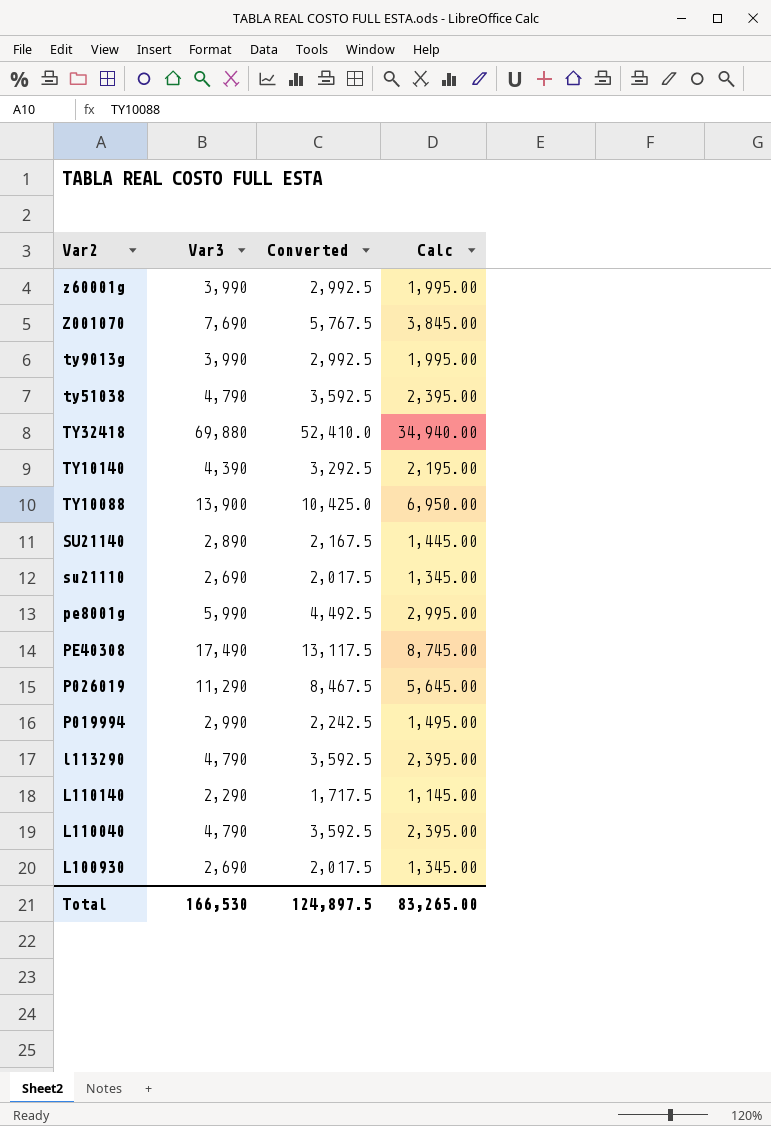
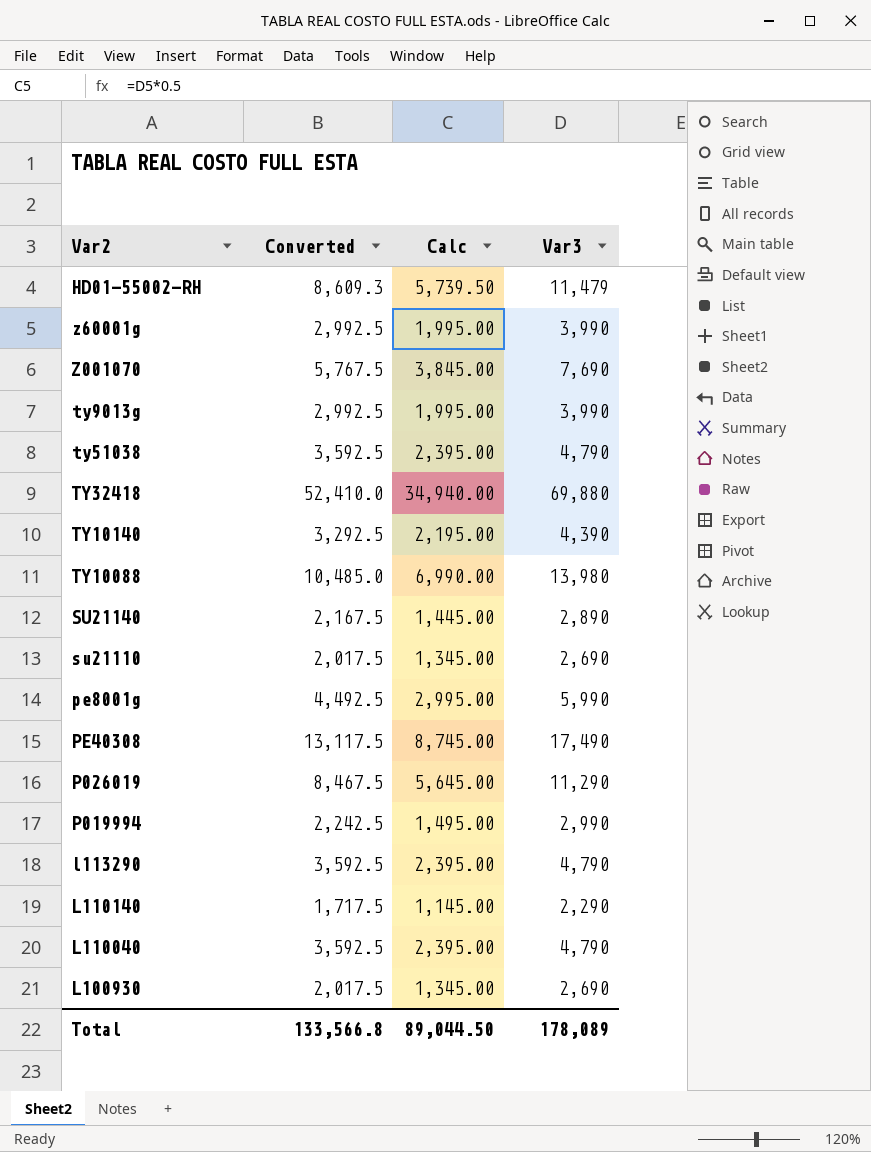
column Var3 | position: 2 -> 4
row HD01-55002-RH: none -> 8,609.3 | 5,739.50 | 11,479
TY10088 | Converted: 10,425.0 -> 10,485.0
TY10088 | Calc: 6,950.00 -> 6,990.00
TY10088 | Var3: 13,900 -> 13,980
Total | Converted: 124,897.5 -> 133,566.8
Total | Calc: 83,265.00 -> 89,044.50
Total | Var3: 166,530 -> 178,089

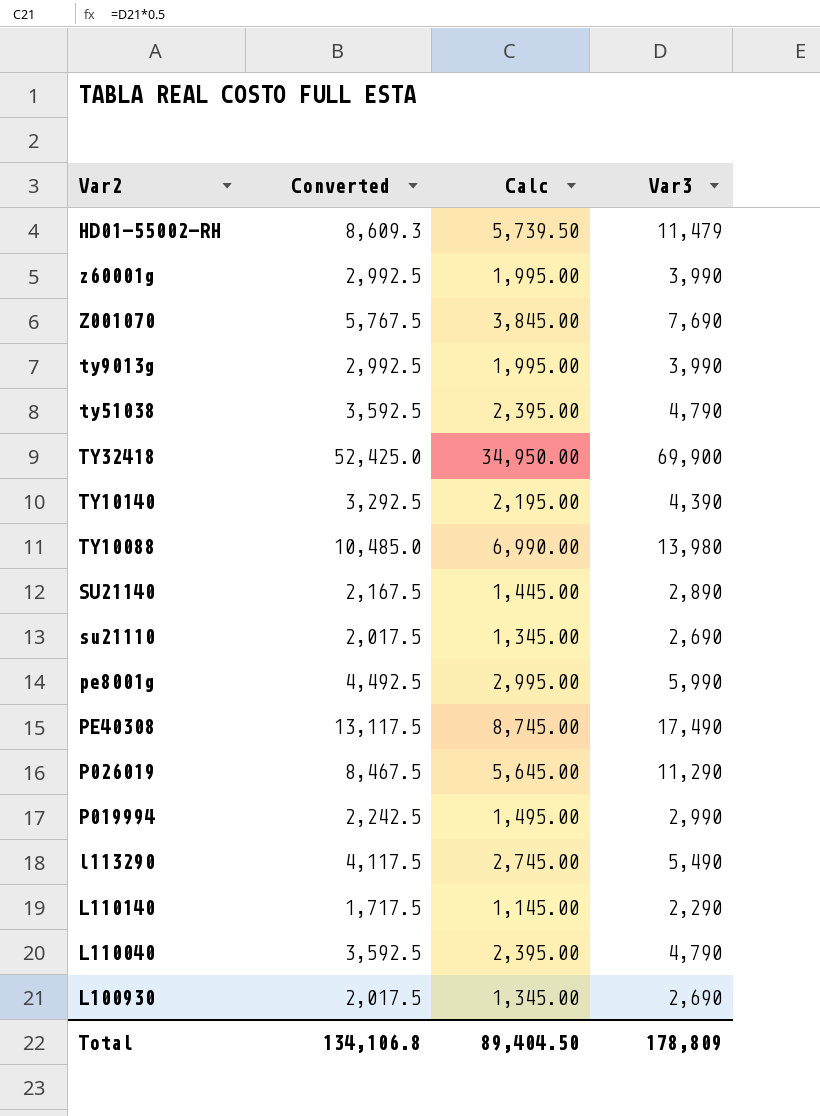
TY32418 | Converted: 52,410.0 -> 52,425.0
TY32418 | Calc: 34,940.00 -> 34,950.00
TY32418 | Var3: 69,880 -> 69,900
l113290 | Converted: 3,592.5 -> 4,117.5
l113290 | Calc: 2,395.00 -> 2,745.00
l113290 | Var3: 4,790 -> 5,490
Total | Converted: 133,566.8 -> 134,106.8
Total | Calc: 89,044.50 -> 89,404.50
Total | Var3: 178,089 -> 178,809

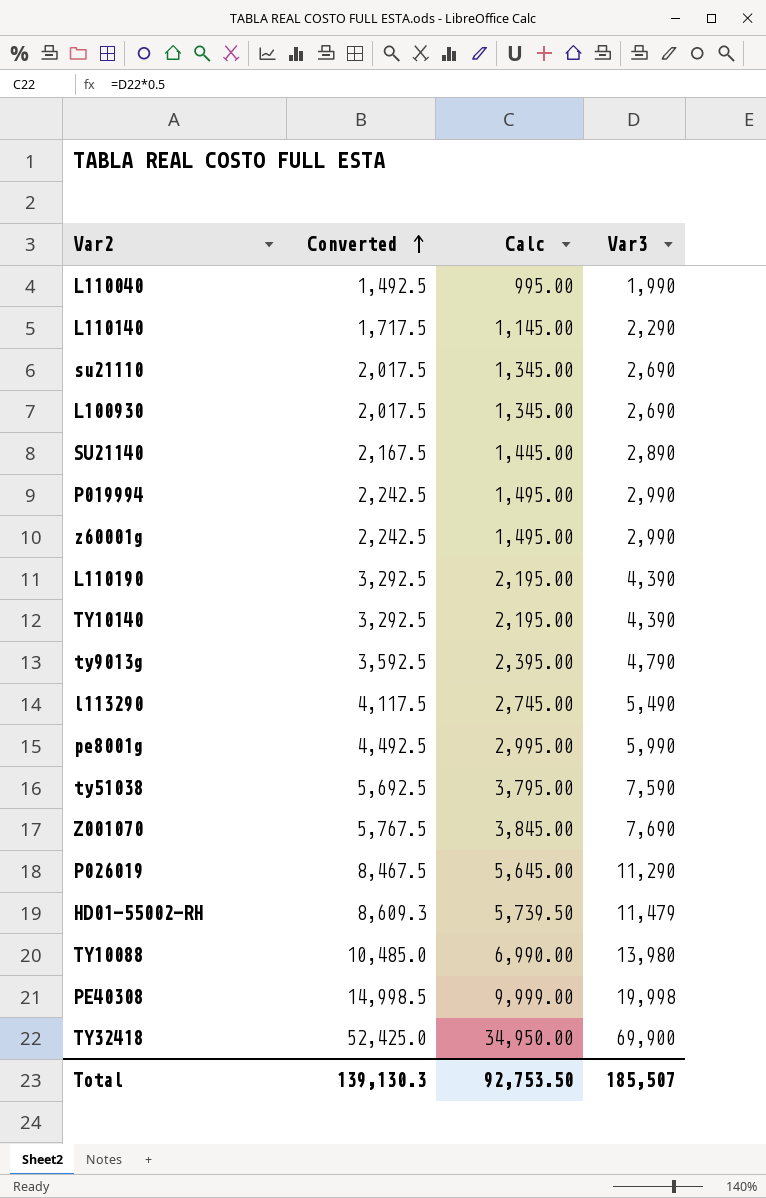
row order: none -> Converted ascending
L110040 | Converted: 3,592.5 -> 1,492.5
L110040 | Calc: 2,395.00 -> 995.00
L110040 | Var3: 4,790 -> 1,990
z60001g | Converted: 2,992.5 -> 2,242.5
z60001g | Calc: 1,995.00 -> 1,495.00
z60001g | Var3: 3,990 -> 2,990
row L110190: none -> 3,292.5 | 2,195.00 | 4,390
ty9013g | Converted: 2,992.5 -> 3,592.5
ty9013g | Calc: 1,995.00 -> 2,395.00
ty9013g | Var3: 3,990 -> 4,790
ty51038 | Converted: 3,592.5 -> 5,692.5
ty51038 | Calc: 2,395.00 -> 3,795.00
ty51038 | Var3: 4,790 -> 7,590
PE40308 | Converted: 13,117.5 -> 14,998.5
PE40308 | Calc: 8,745.00 -> 9,999.00
PE40308 | Var3: 17,490 -> 19,998
Total | Converted: 134,106.8 -> 139,130.3
Total | Calc: 89,404.50 -> 92,753.50
Total | Var3: 178,809 -> 185,507

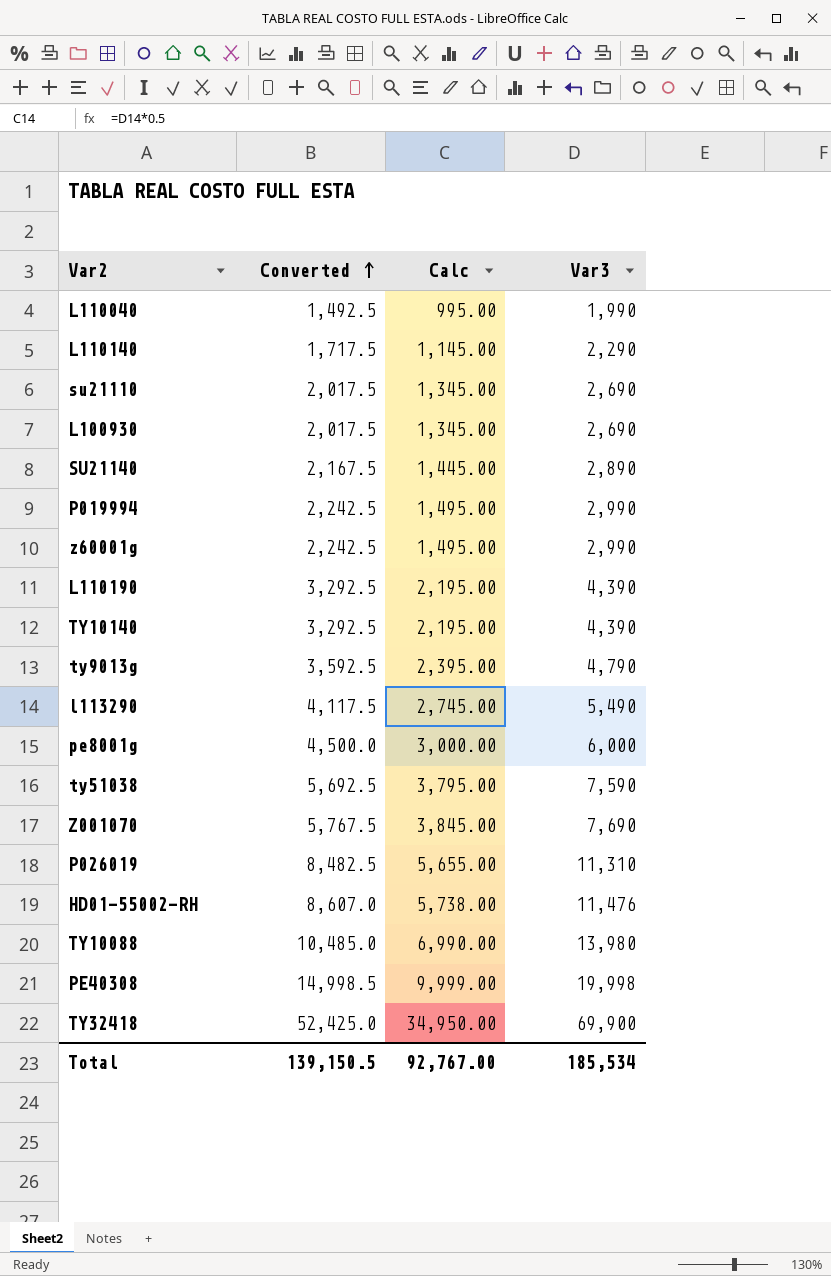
pe8001g | Converted: 4,492.5 -> 4,500.0
pe8001g | Calc: 2,995.00 -> 3,000.00
pe8001g | Var3: 5,990 -> 6,000
P026019 | Converted: 8,467.5 -> 8,482.5
P026019 | Calc: 5,645.00 -> 5,655.00
P026019 | Var3: 11,290 -> 11,310
HD01-55002-RH | Converted: 8,609.3 -> 8,607.0
HD01-55002-RH | Calc: 5,739.50 -> 5,738.00
HD01-55002-RH | Var3: 11,479 -> 11,476
Total | Converted: 139,130.3 -> 139,150.5
Total | Calc: 92,753.50 -> 92,767.00
Total | Var3: 185,507 -> 185,534

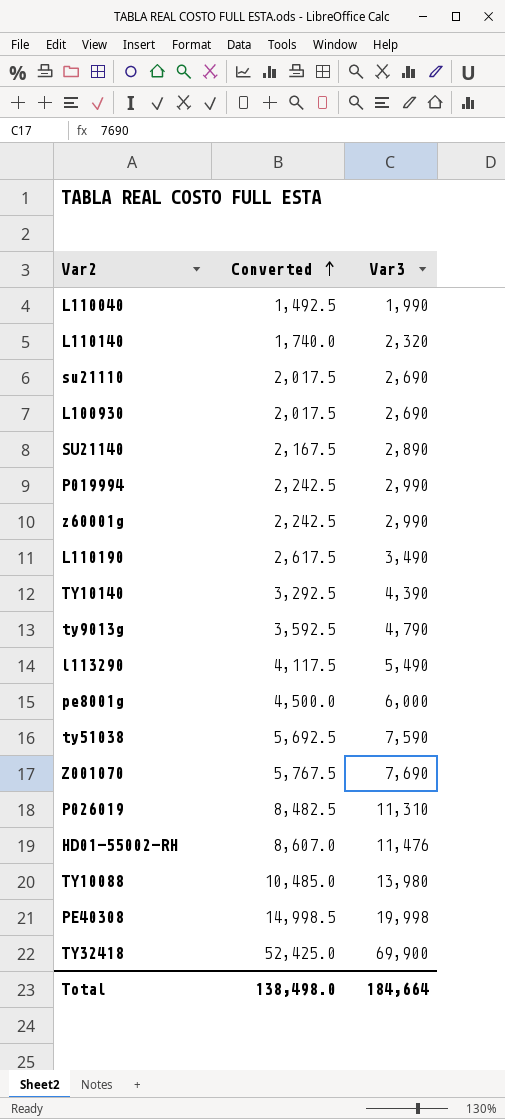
column Calc | formula: [Var3] * 0.5 -> none
L110140 | Converted: 1,717.5 -> 1,740.0
L110140 | Var3: 2,290 -> 2,320
L110190 | Converted: 3,292.5 -> 2,617.5
L110190 | Var3: 4,390 -> 3,490
Total | Converted: 139,150.5 -> 138,498.0
Total | Var3: 185,534 -> 184,664

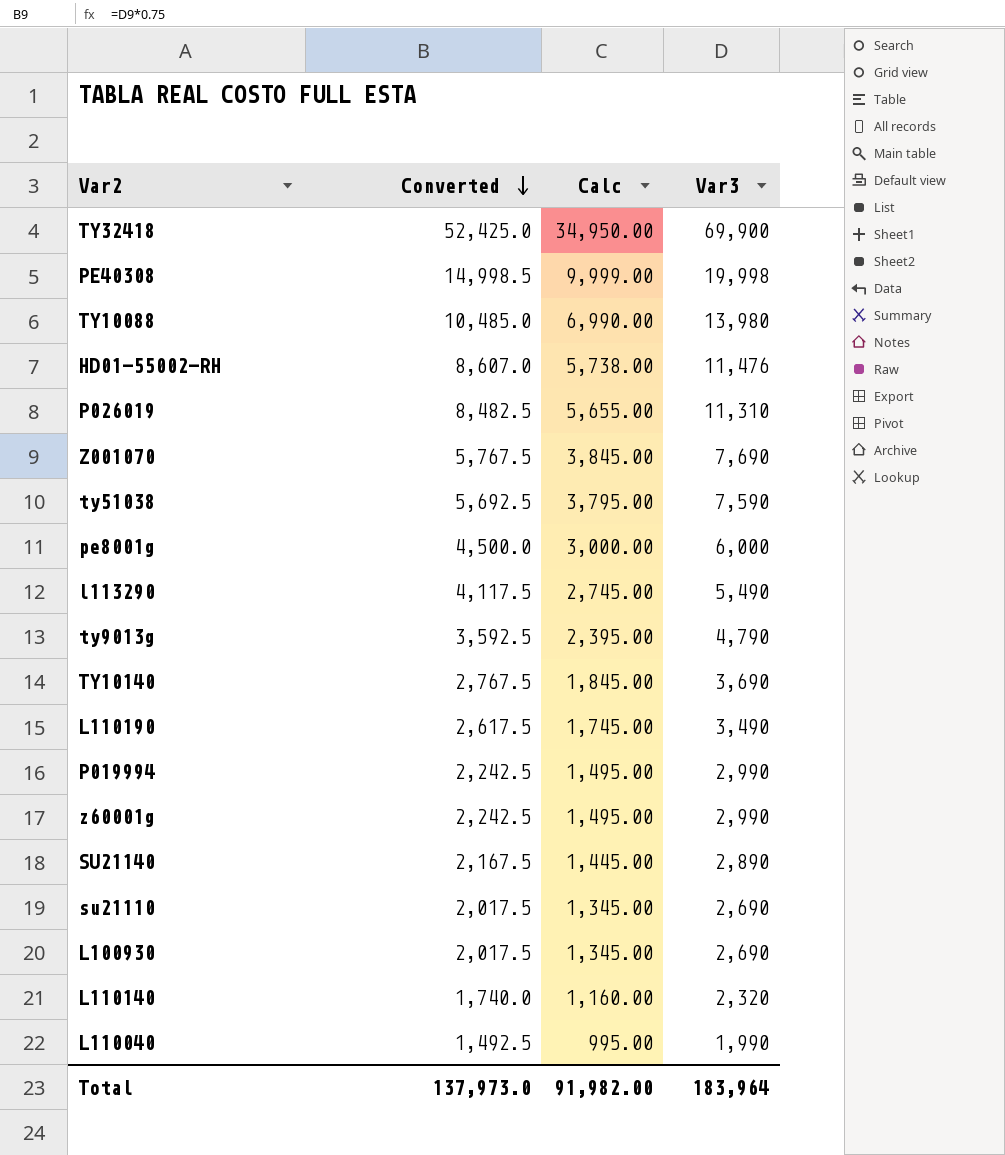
row order: Converted ascending -> Converted descending
column Calc | formula: none -> [Var3] * 0.5
TY10140 | Converted: 3,292.5 -> 2,767.5
TY10140 | Var3: 4,390 -> 3,690
Total | Converted: 138,498.0 -> 137,973.0
Total | Var3: 184,664 -> 183,964

